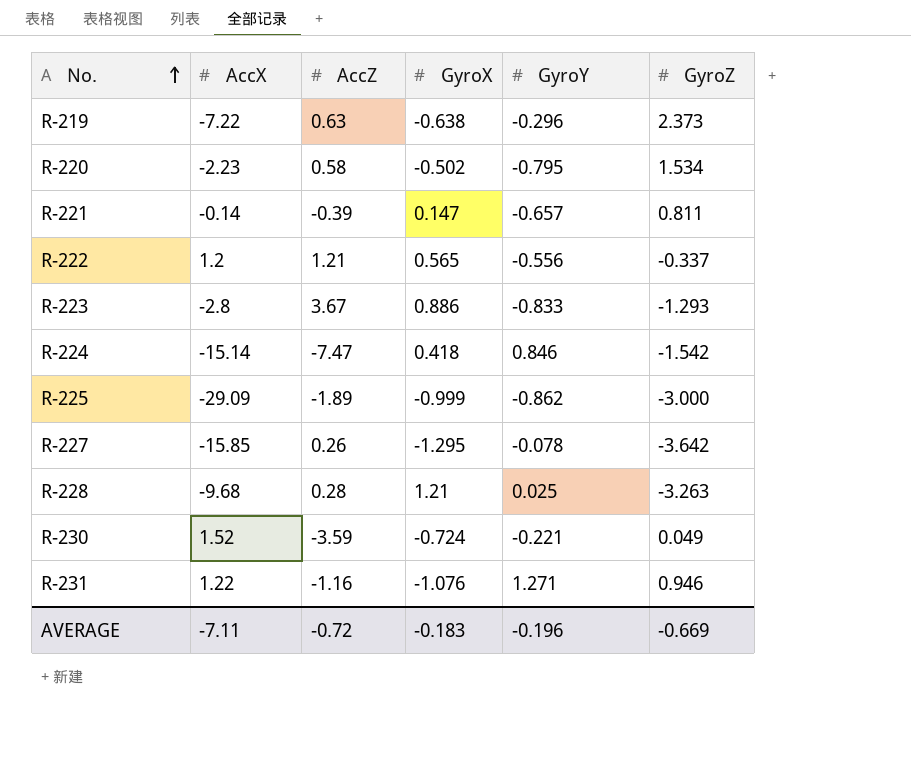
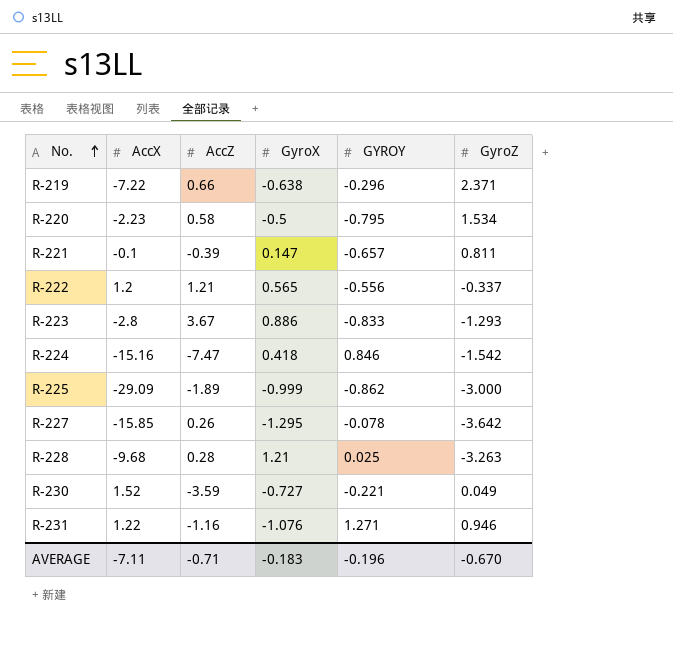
column name: GyroY -> GYROY
R-219 | AccZ: 0.63 -> 0.66
R-219 | GyroZ: 2.373 -> 2.371
R-220 | GyroX: -0.502 -> -0.5
R-221 | AccX: -0.14 -> -0.1
R-224 | AccX: -15.14 -> -15.16
R-230 | GyroX: -0.724 -> -0.727
AVERAGE | AccZ: -0.72 -> -0.71
AVERAGE | GyroZ: -0.669 -> -0.670

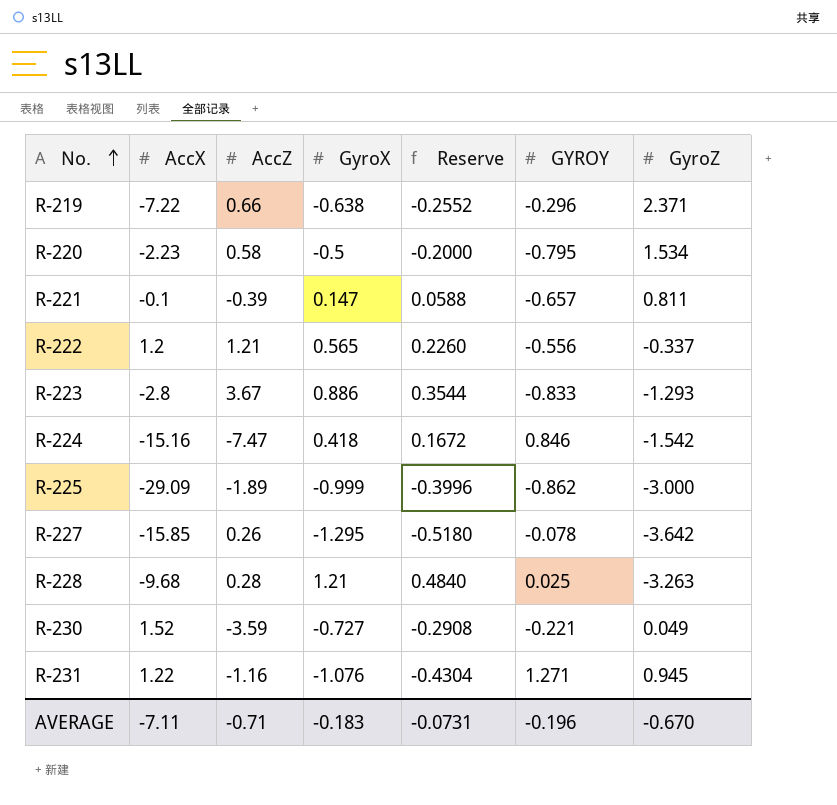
column Reserve | formula: none -> [GyroX] * 0.4
R-231 | GyroZ: 0.946 -> 0.945

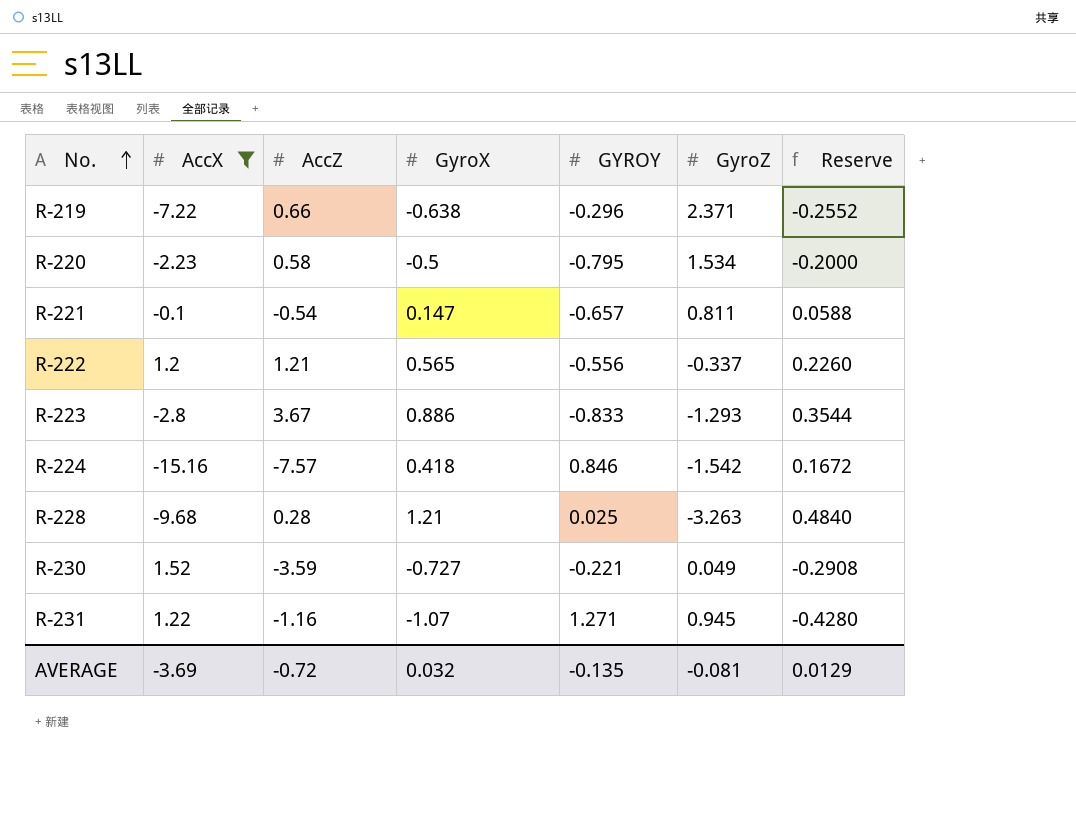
filter: none -> AccX >= -15.16
column Reserve | position: 5 -> 7
R-221 | AccZ: -0.39 -> -0.54
R-224 | AccZ: -7.47 -> -7.57
R-231 | GyroX: -1.076 -> -1.07
R-231 | Reserve: -0.4304 -> -0.4280
AVERAGE | AccX: -7.11 -> -3.69
AVERAGE | AccZ: -0.71 -> -0.72
AVERAGE | GyroX: -0.183 -> 0.032
AVERAGE | GYROY: -0.196 -> -0.135
AVERAGE | GyroZ: -0.670 -> -0.081
AVERAGE | Reserve: -0.0731 -> 0.0129

